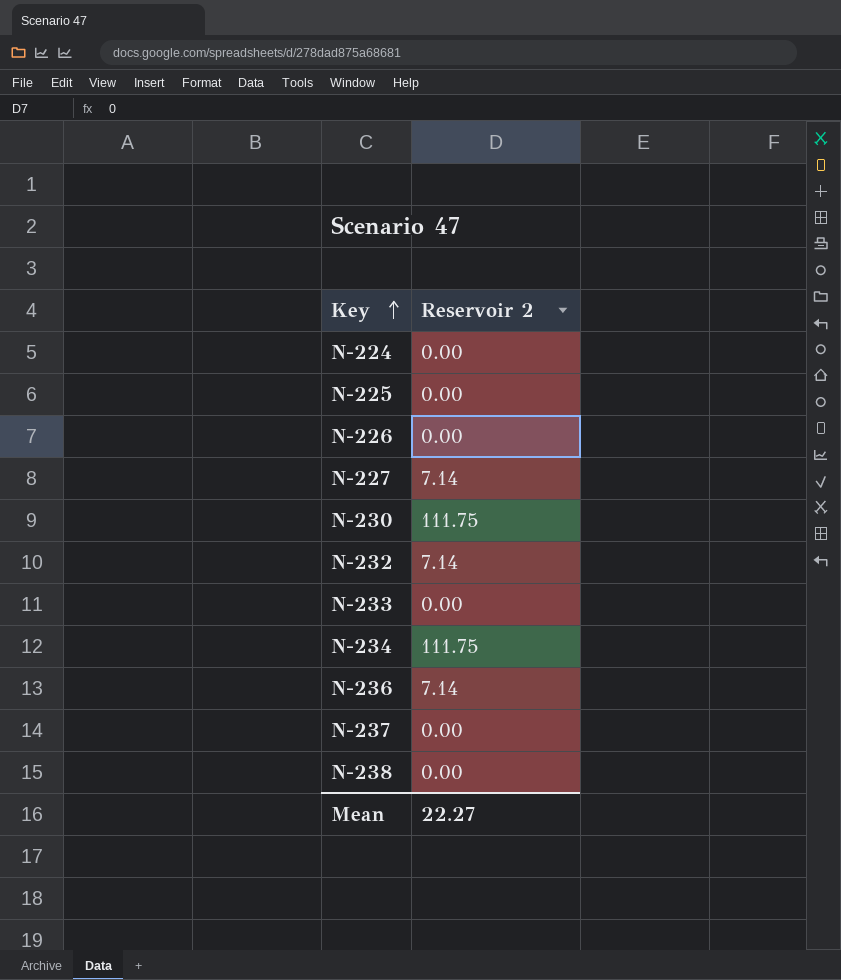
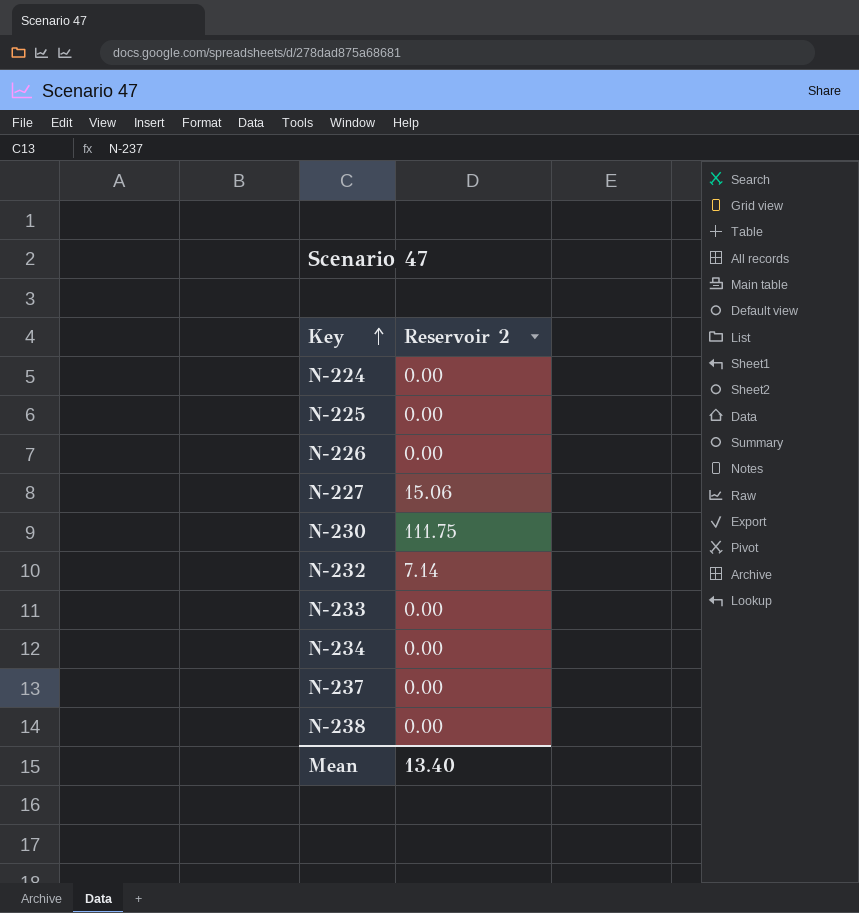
row N-236: 7.14 -> none
N-227 | Reservoir 2: 7.14 -> 15.06
N-234 | Reservoir 2: 111.75 -> 0.00
Mean | Reservoir 2: 22.27 -> 13.40

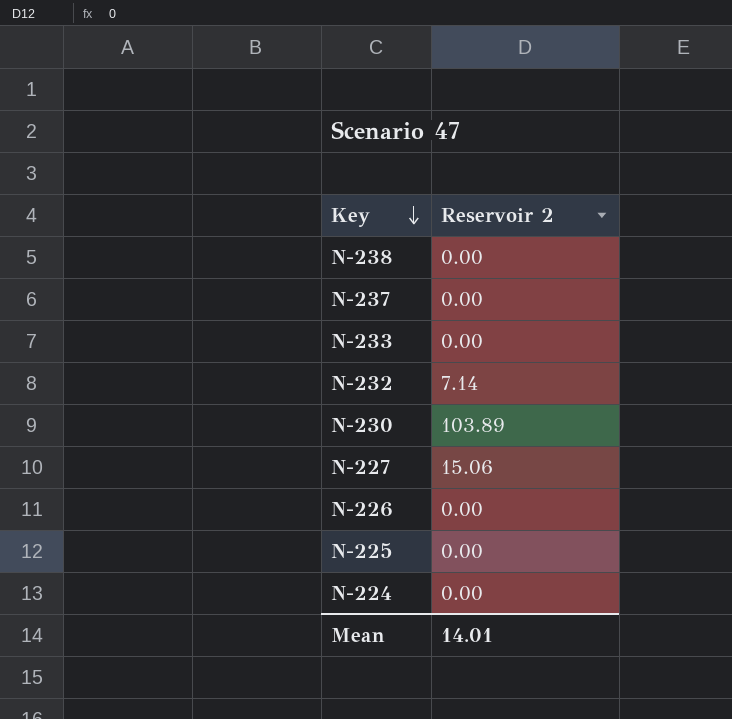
row order: Key ascending -> Key descending
row N-234: 0.00 -> none
N-230 | Reservoir 2: 111.75 -> 103.89
Mean | Reservoir 2: 13.40 -> 14.01

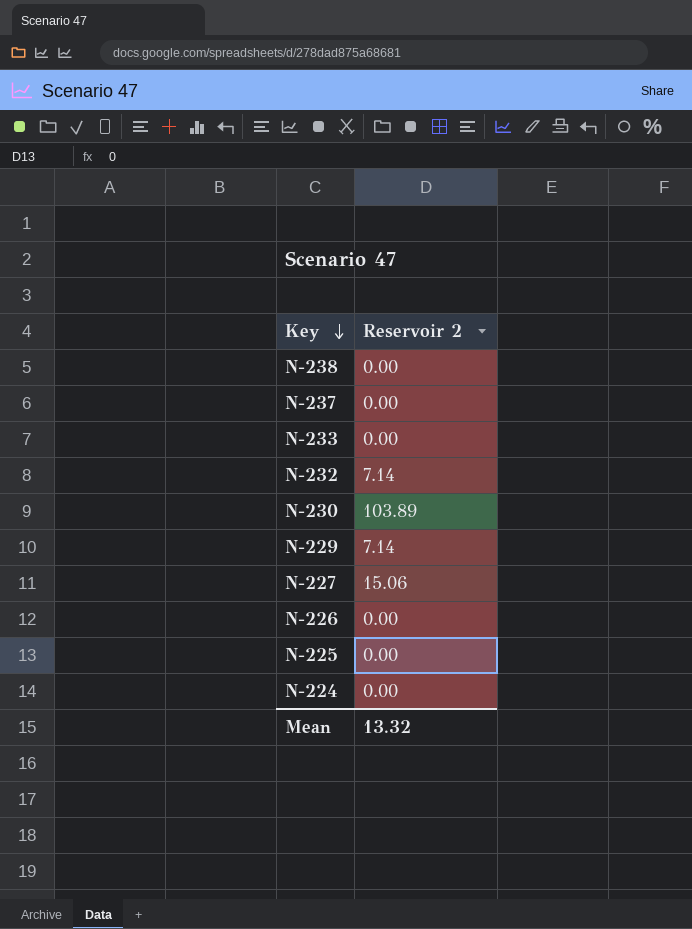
row N-229: none -> 7.14
Mean | Reservoir 2: 14.01 -> 13.32

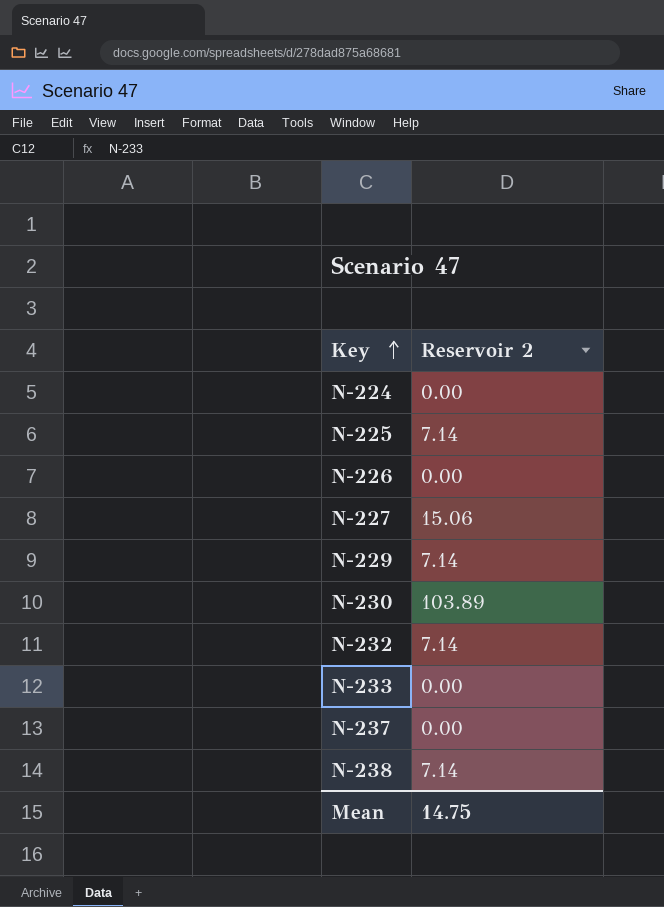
row order: Key descending -> Key ascending
N-225 | Reservoir 2: 0.00 -> 7.14
N-238 | Reservoir 2: 0.00 -> 7.14
Mean | Reservoir 2: 13.32 -> 14.75

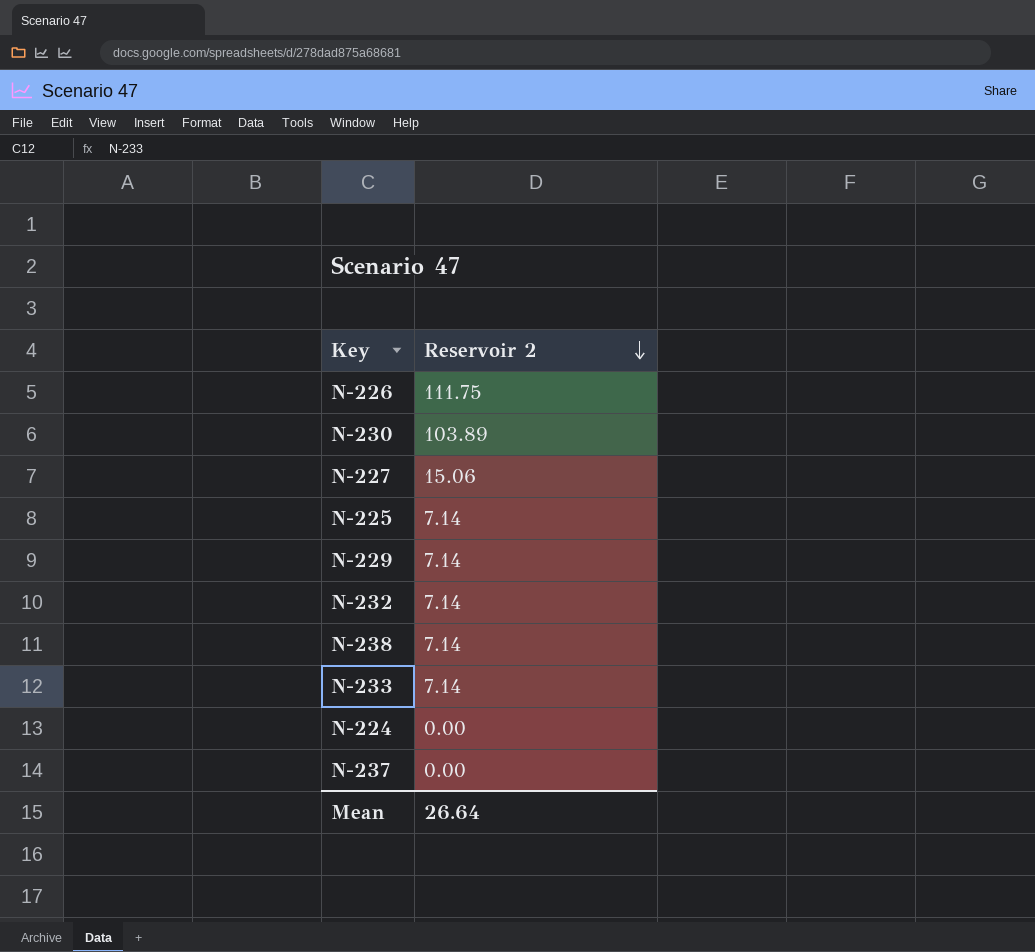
row order: Key ascending -> Reservoir 2 descending
N-226 | Reservoir 2: 0.00 -> 111.75
N-233 | Reservoir 2: 0.00 -> 7.14
Mean | Reservoir 2: 14.75 -> 26.64

